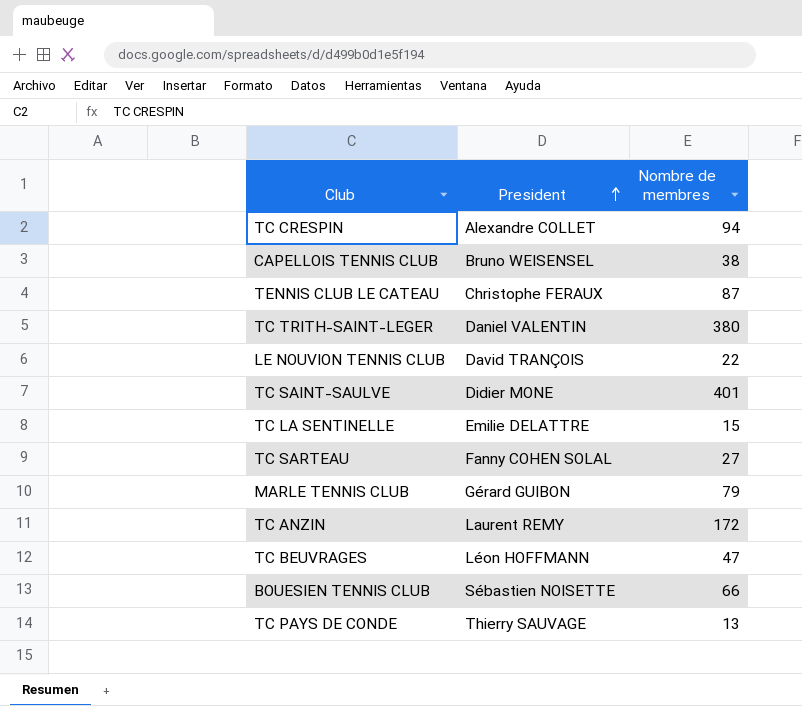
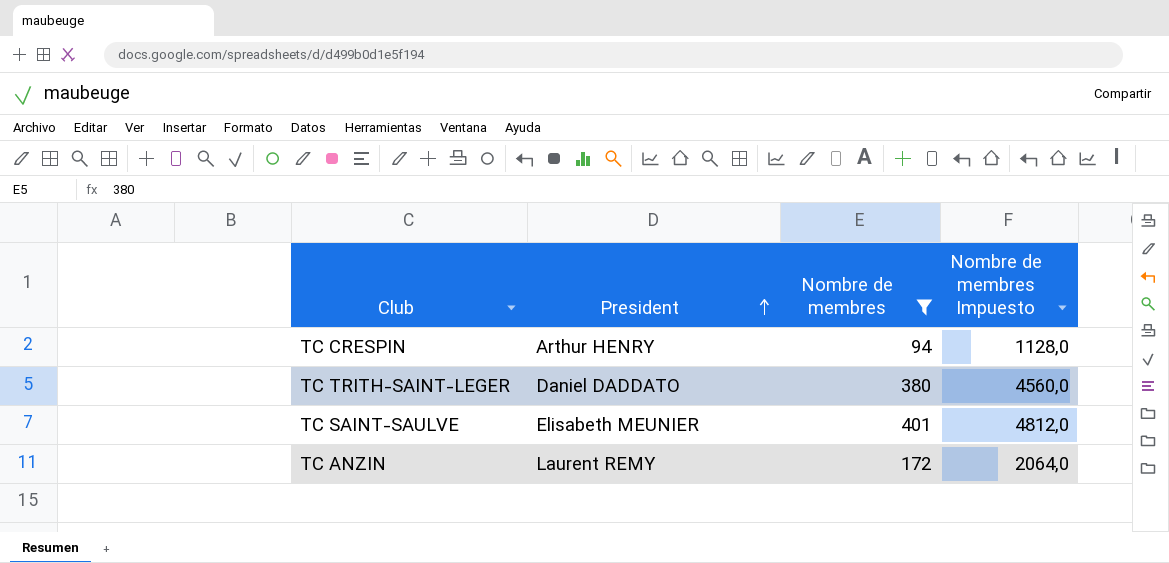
filter: none -> Nombre de membres >= 94
column Nombre de membres Impuesto | formula: none -> [Nombre de membres] * 12
TC CRESPIN | President: Alexandre COLLET -> Arthur HENRY
TC TRITH-SAINT-LEGER | President: Daniel VALENTIN -> Daniel DADDATO
TC SAINT-SAULVE | President: Didier MONE -> Elisabeth MEUNIER

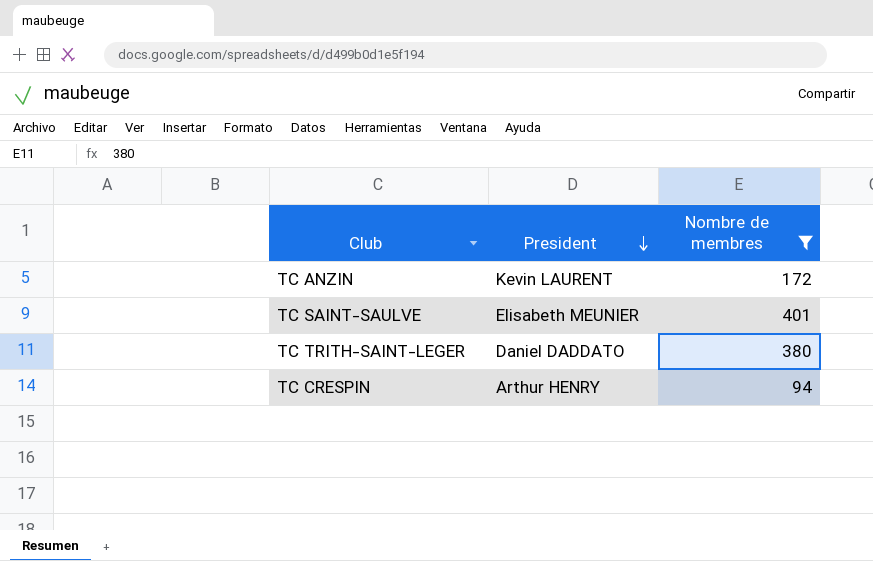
row order: President ascending -> President descending
column Nombre de membres Impuesto | formula: [Nombre de membres] * 12 -> none
TC ANZIN | President: Laurent REMY -> Kevin LAURENT

